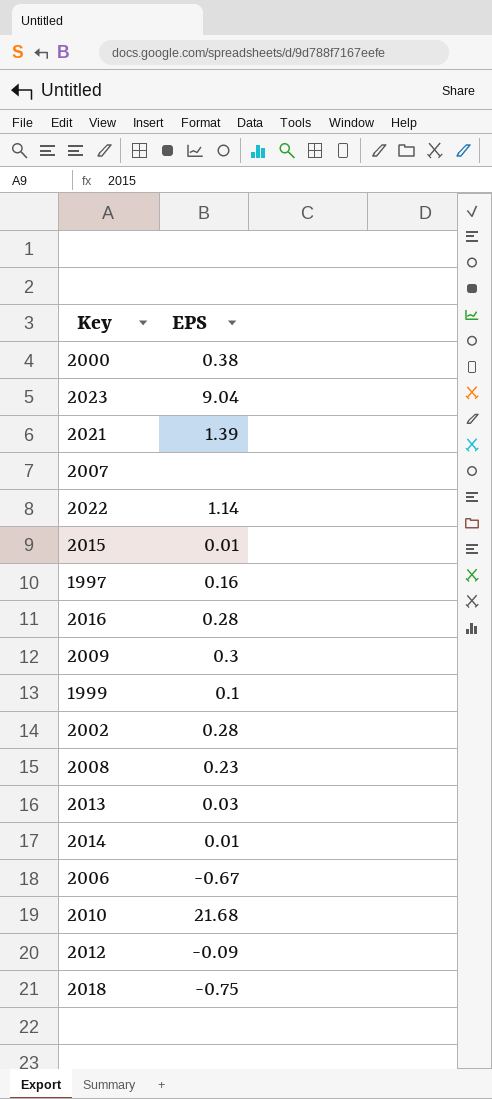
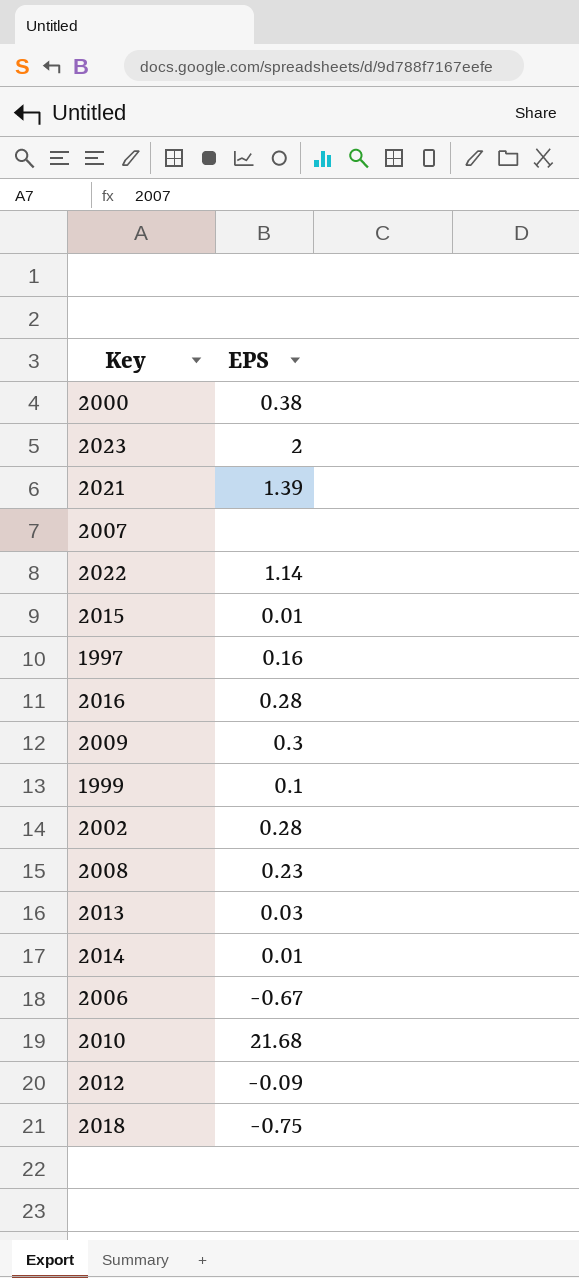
2023 | EPS: 9.04 -> 2

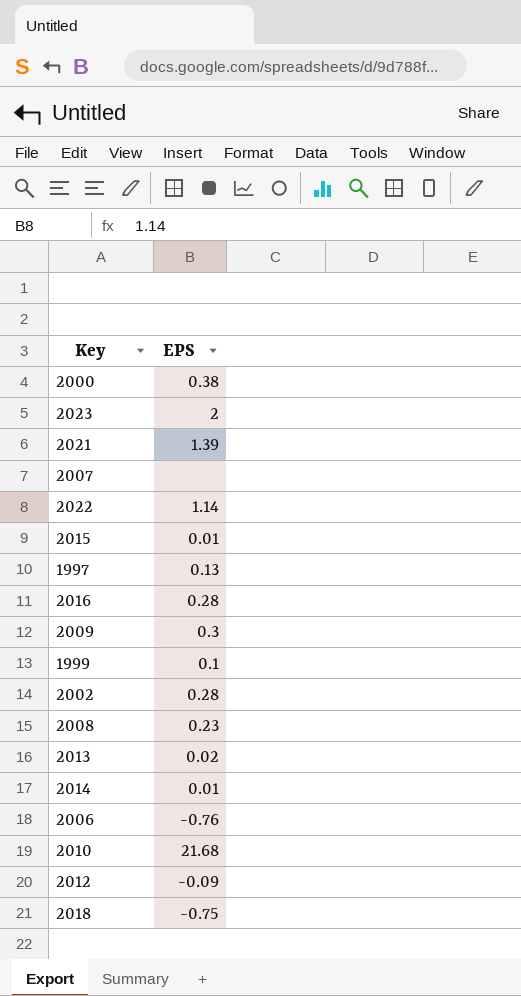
1997 | EPS: 0.16 -> 0.13
2013 | EPS: 0.03 -> 0.02
2006 | EPS: -0.67 -> -0.76

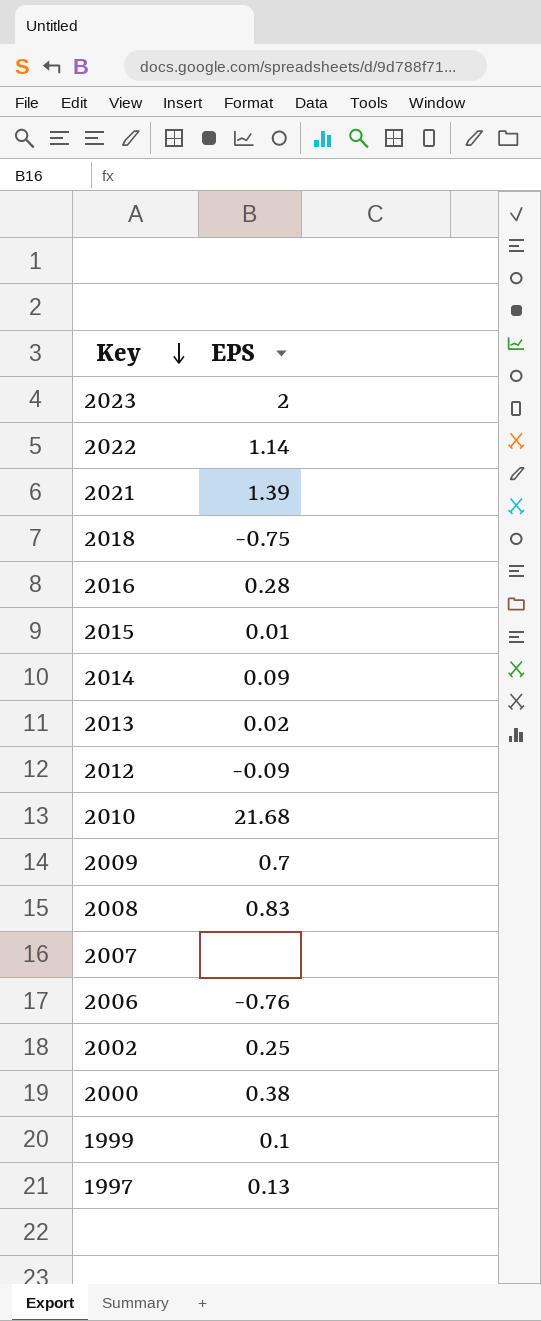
row order: none -> Key descending
2014 | EPS: 0.01 -> 0.09
2009 | EPS: 0.3 -> 0.7
2008 | EPS: 0.23 -> 0.83
2002 | EPS: 0.28 -> 0.25

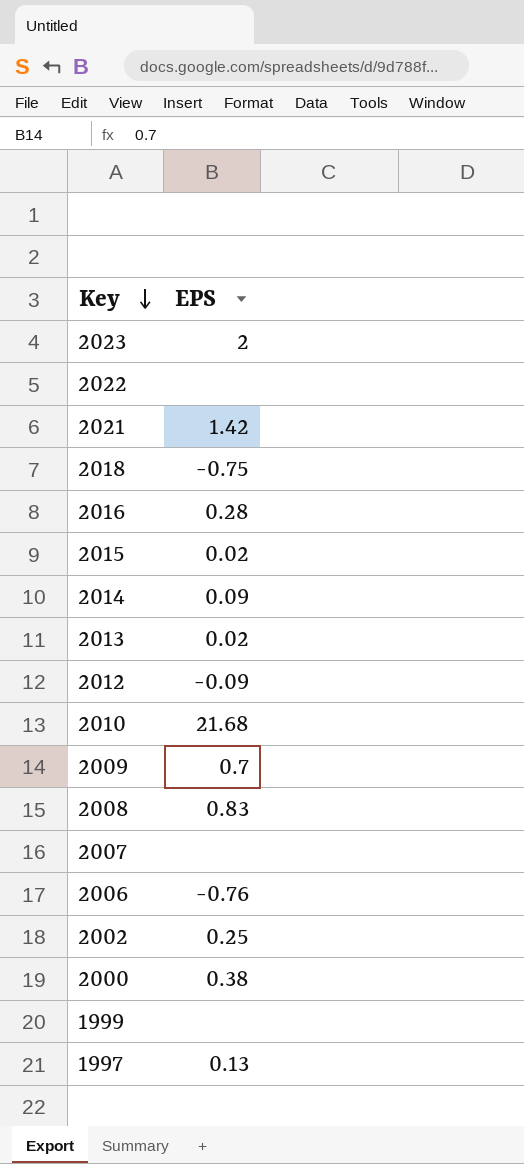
2022 | EPS: 1.14 -> none
2021 | EPS: 1.39 -> 1.42
2015 | EPS: 0.01 -> 0.02
1999 | EPS: 0.1 -> none

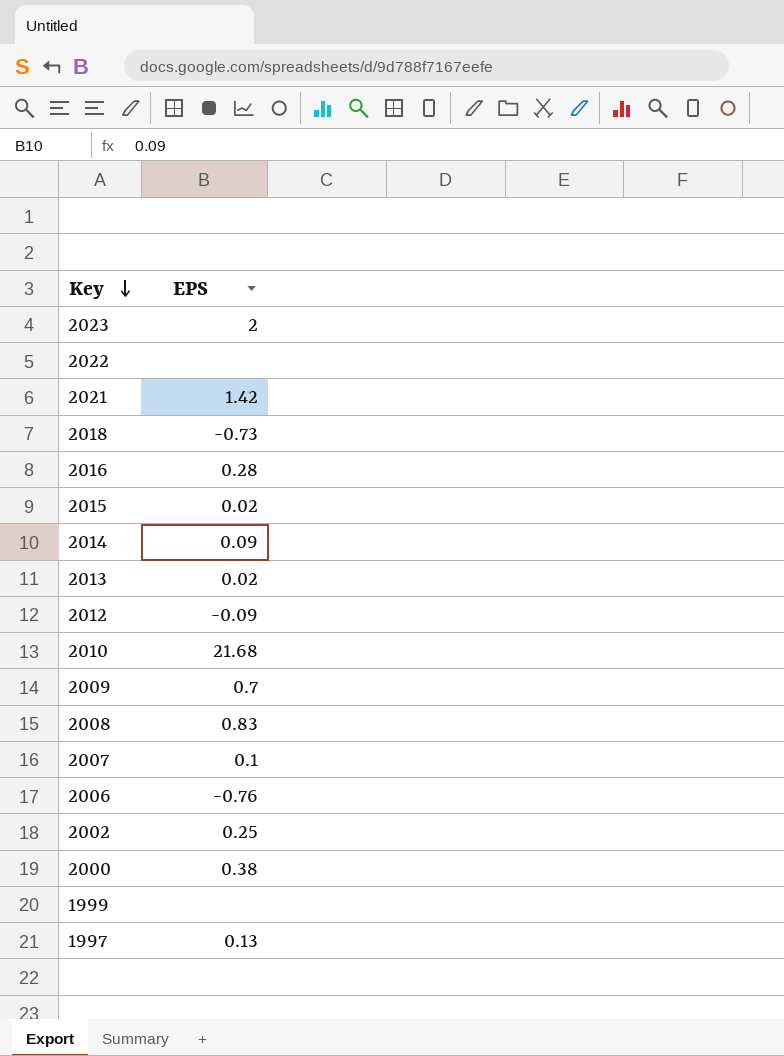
2018 | EPS: -0.75 -> -0.73
2007 | EPS: none -> 0.1

